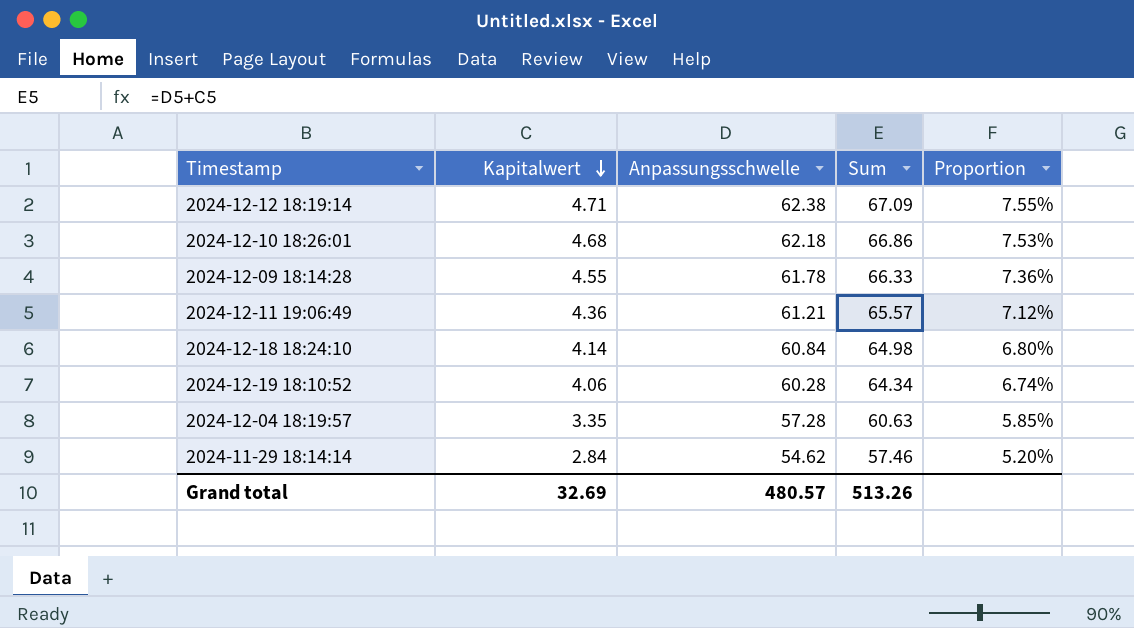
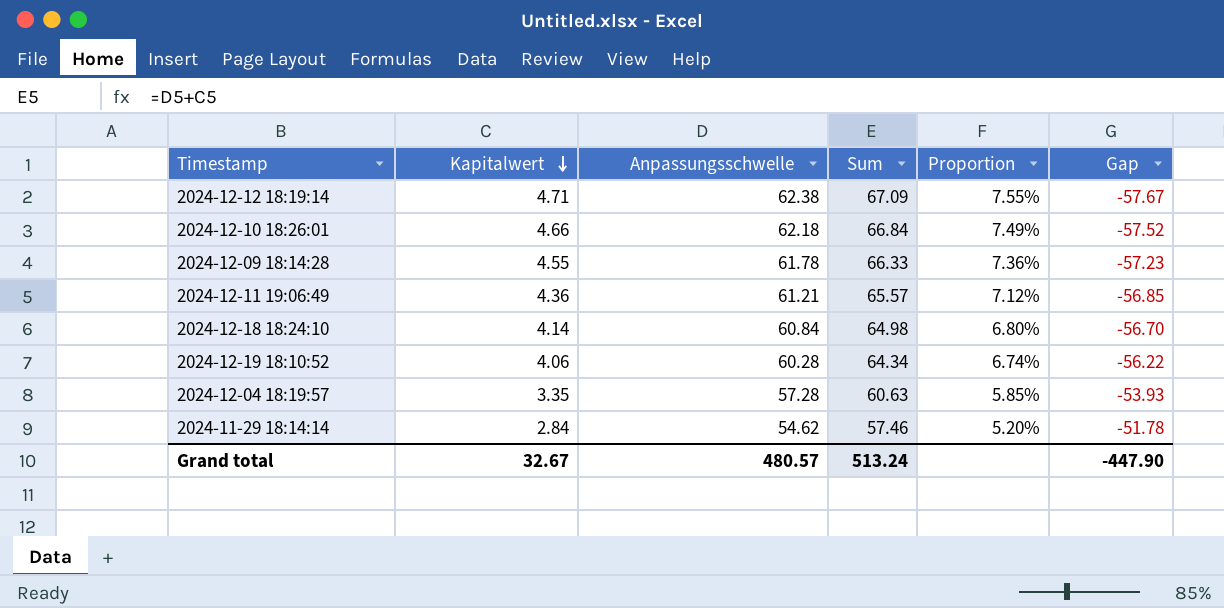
column Gap | formula: none -> [Kapitalwert] - [Anpassungsschwelle]
2024-12-10 18:26:01 | Kapitalwert: 4.68 -> 4.66
2024-12-10 18:26:01 | Sum: 66.86 -> 66.84
2024-12-10 18:26:01 | Proportion: 7.53% -> 7.49%
Grand total | Kapitalwert: 32.69 -> 32.67
Grand total | Sum: 513.26 -> 513.24

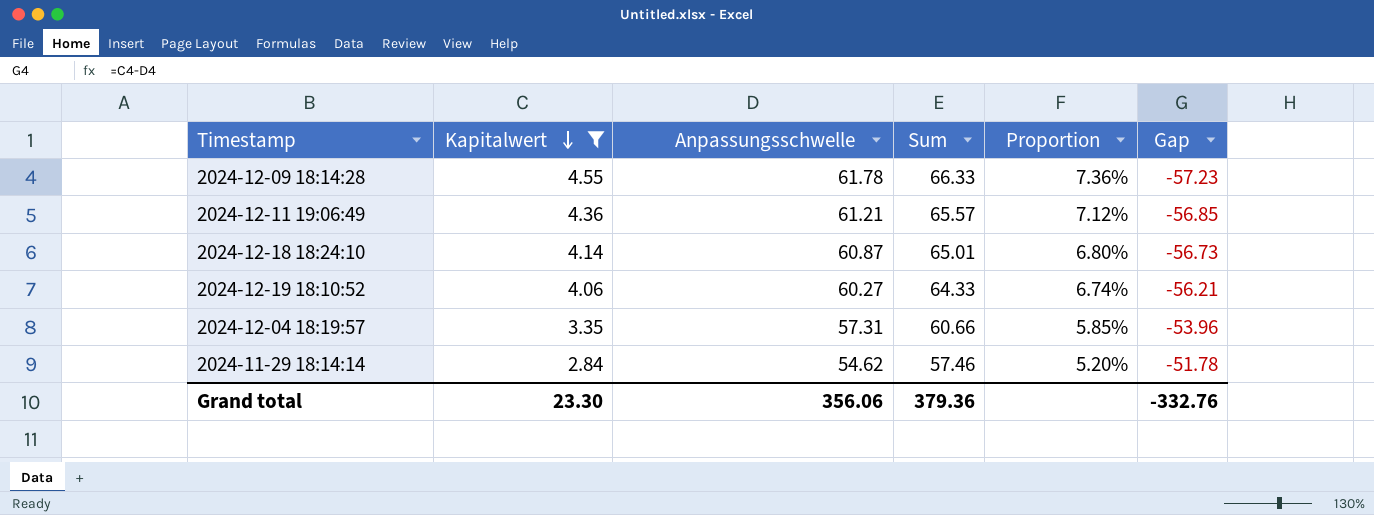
filter: none -> Kapitalwert <= 4.55
2024-12-18 18:24:10 | Anpassungsschwelle: 60.84 -> 60.87
2024-12-18 18:24:10 | Sum: 64.98 -> 65.01
2024-12-18 18:24:10 | Gap: -56.70 -> -56.73
2024-12-19 18:10:52 | Anpassungsschwelle: 60.28 -> 60.27
2024-12-19 18:10:52 | Sum: 64.34 -> 64.33
2024-12-19 18:10:52 | Gap: -56.22 -> -56.21
2024-12-04 18:19:57 | Anpassungsschwelle: 57.28 -> 57.31
2024-12-04 18:19:57 | Sum: 60.63 -> 60.66
2024-12-04 18:19:57 | Gap: -53.93 -> -53.96
Grand total | Kapitalwert: 32.67 -> 23.30
Grand total | Anpassungsschwelle: 480.57 -> 356.06
Grand total | Sum: 513.24 -> 379.36
Grand total | Gap: -447.90 -> -332.76

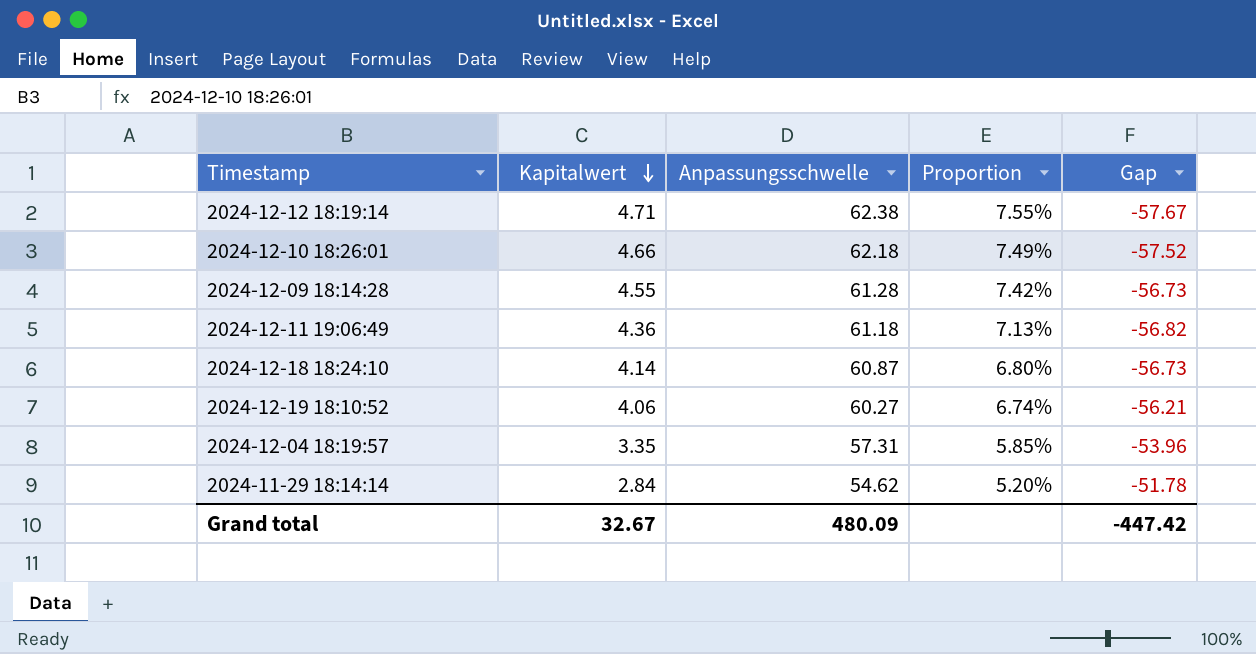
filter: Kapitalwert <= 4.55 -> none
column Sum | formula: [Kapitalwert] + [Anpassungsschwelle] -> none
2024-12-09 18:14:28 | Anpassungsschwelle: 61.78 -> 61.28
2024-12-09 18:14:28 | Proportion: 7.36% -> 7.42%
2024-12-09 18:14:28 | Gap: -57.23 -> -56.73
2024-12-11 19:06:49 | Anpassungsschwelle: 61.21 -> 61.18
2024-12-11 19:06:49 | Proportion: 7.12% -> 7.13%
2024-12-11 19:06:49 | Gap: -56.85 -> -56.82
Grand total | Kapitalwert: 23.30 -> 32.67
Grand total | Anpassungsschwelle: 356.06 -> 480.09
Grand total | Gap: -332.76 -> -447.42

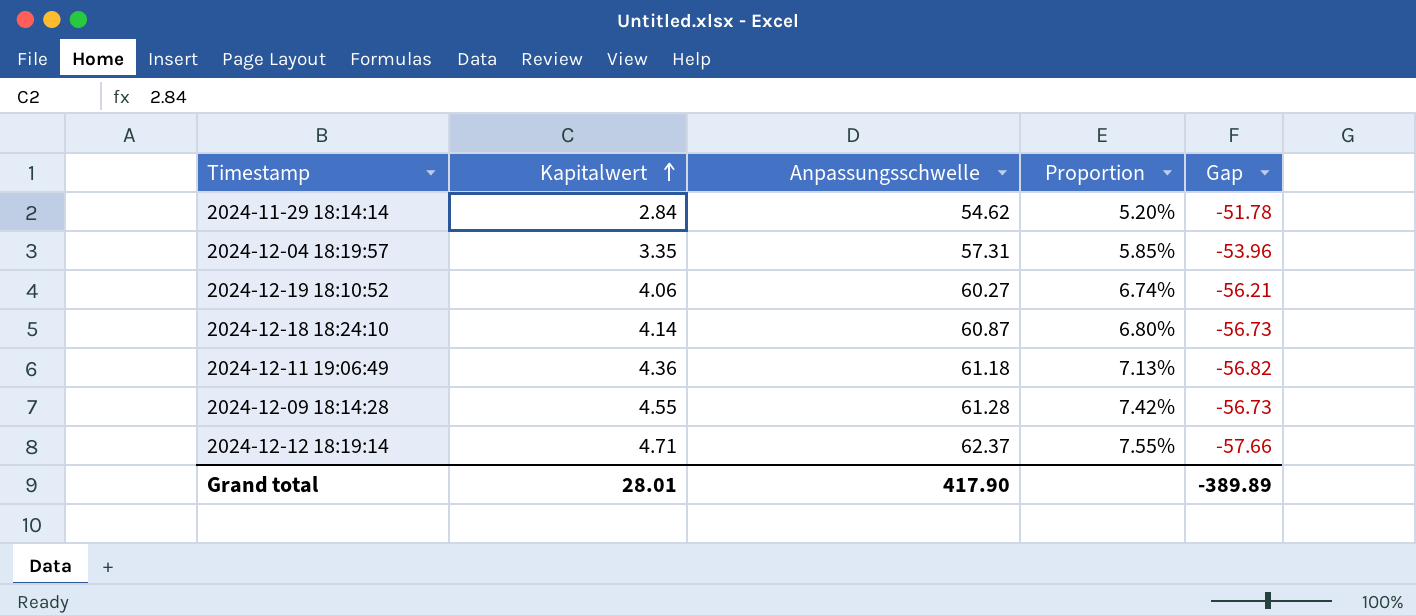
row order: Kapitalwert descending -> Kapitalwert ascending
row 2024-12-10 18:26:01: 4.66 | 62.18 | 7.49% | -57.52 -> none
2024-12-12 18:19:14 | Anpassungsschwelle: 62.38 -> 62.37
2024-12-12 18:19:14 | Gap: -57.67 -> -57.66
Grand total | Kapitalwert: 32.67 -> 28.01
Grand total | Anpassungsschwelle: 480.09 -> 417.90
Grand total | Gap: -447.42 -> -389.89

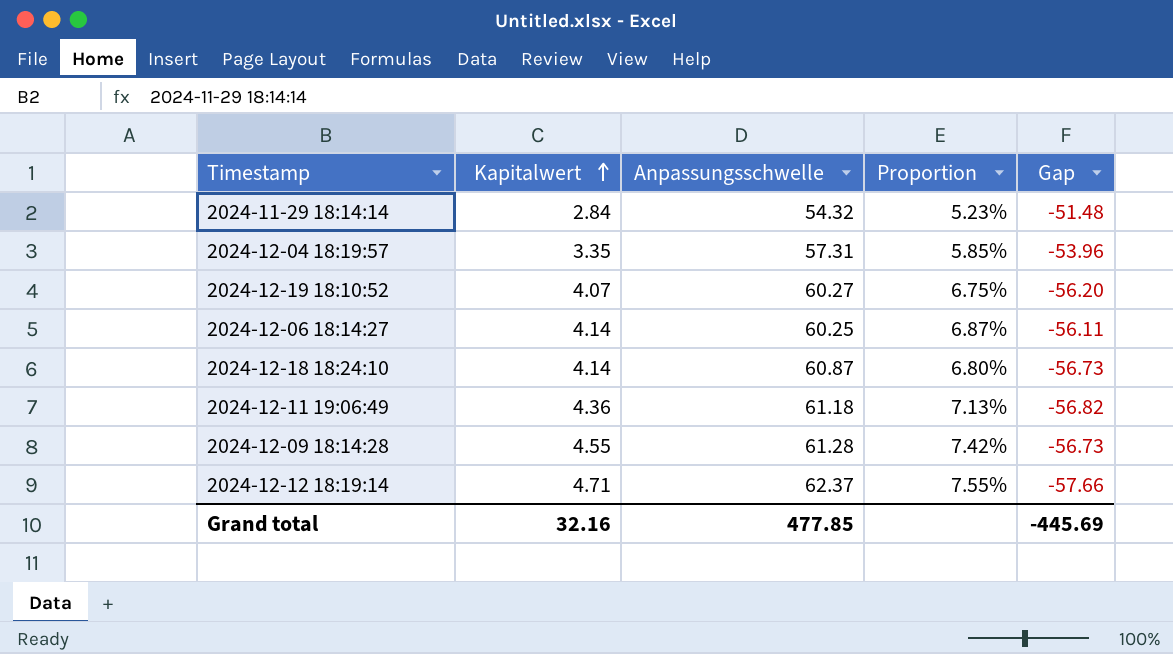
2024-11-29 18:14:14 | Anpassungsschwelle: 54.62 -> 54.32
2024-11-29 18:14:14 | Proportion: 5.20% -> 5.23%
2024-11-29 18:14:14 | Gap: -51.78 -> -51.48
2024-12-19 18:10:52 | Kapitalwert: 4.06 -> 4.07
2024-12-19 18:10:52 | Proportion: 6.74% -> 6.75%
2024-12-19 18:10:52 | Gap: -56.21 -> -56.20
row 2024-12-06 18:14:27: none -> 4.14 | 60.25 | 6.87% | -56.11
Grand total | Kapitalwert: 28.01 -> 32.16
Grand total | Anpassungsschwelle: 417.90 -> 477.85
Grand total | Gap: -389.89 -> -445.69

